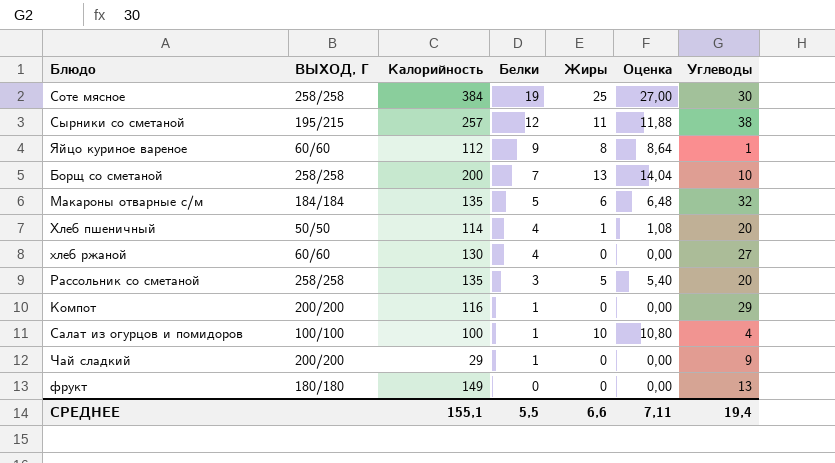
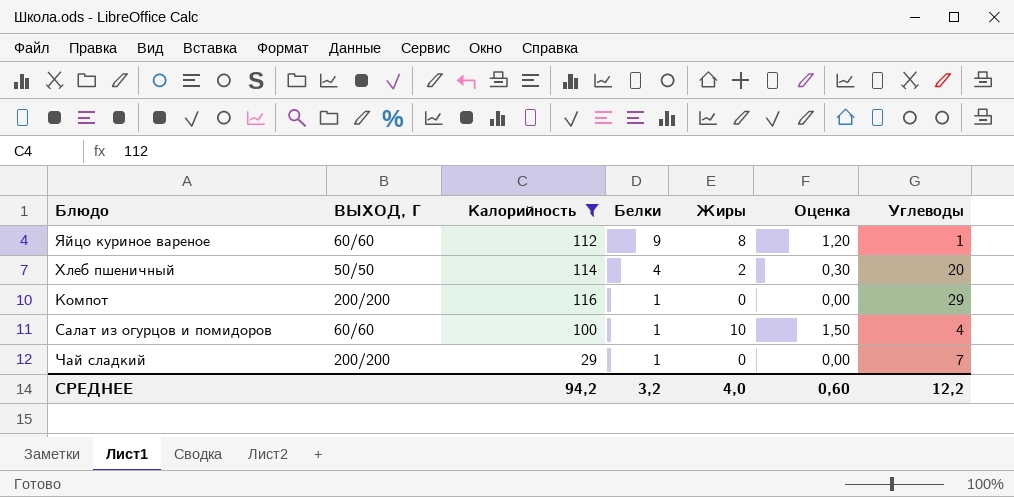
filter: none -> Калорийность <= 116
column Оценка | formula: [Жиры] * 1,08 -> [Жиры] * 0,15
Хлеб пшеничный | Жиры: 1 -> 2
Салат из огурцов и помидоров | ВЫХОД, Г: 100/100 -> 60/60
Чай сладкий | Углеводы: 9 -> 7
СРЕДНЕЕ | Калорийность: 155,1 -> 94,2
СРЕДНЕЕ | Белки: 5,5 -> 3,2
СРЕДНЕЕ | Жиры: 6,6 -> 4,0
СРЕДНЕЕ | Оценка: 7,11 -> 0,60
СРЕДНЕЕ | Углеводы: 19,4 -> 12,2

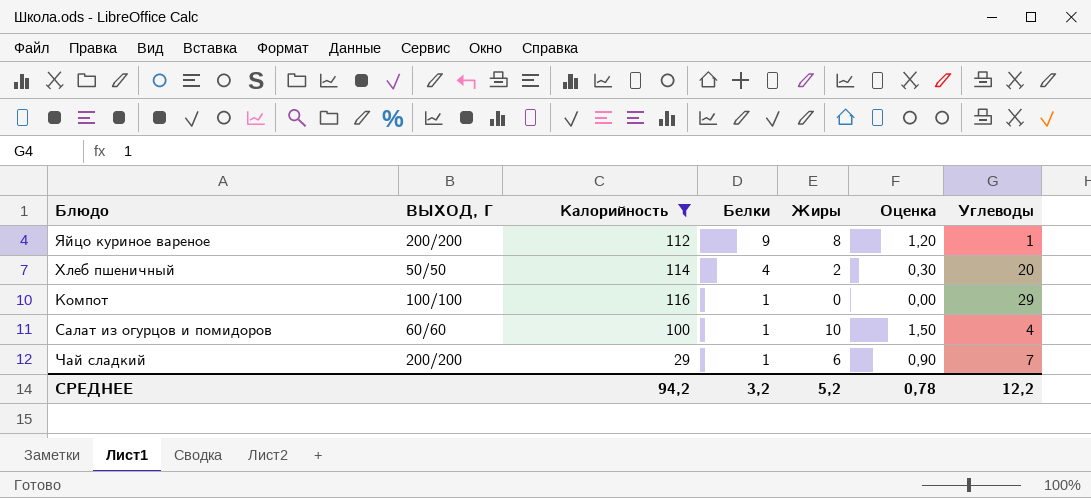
Яйцо куриное вареное | ВЫХОД, Г: 60/60 -> 200/200
Компот | ВЫХОД, Г: 200/200 -> 100/100
Чай сладкий | Жиры: 0 -> 6
Чай сладкий | Оценка: 0,00 -> 0,90
СРЕДНЕЕ | Жиры: 4,0 -> 5,2
СРЕДНЕЕ | Оценка: 0,60 -> 0,78

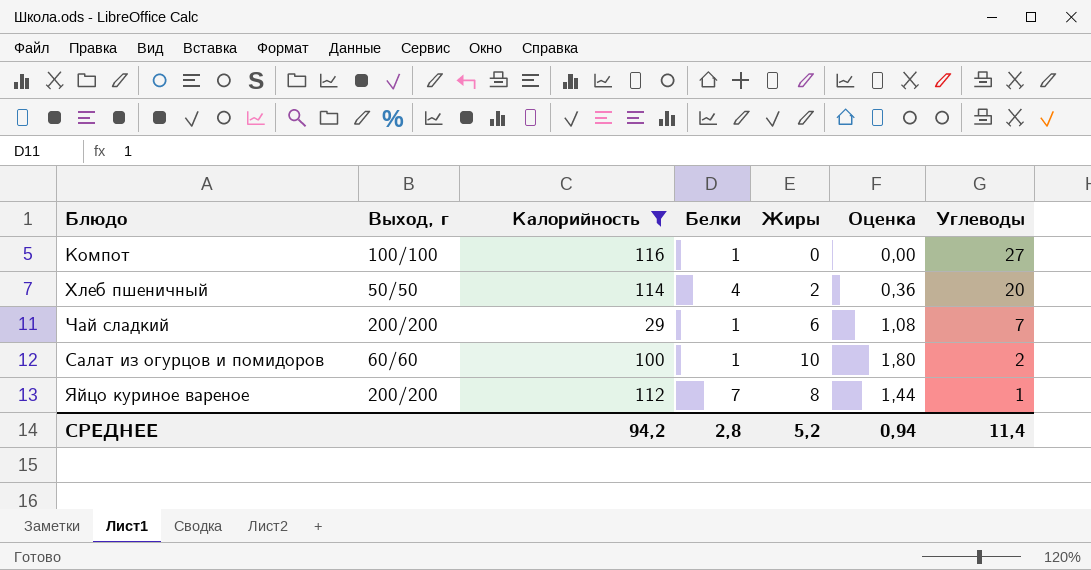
row order: Белки descending -> Углеводы descending
column name: ВЫХОД, Г -> Выход, г
column Оценка | formula: [Жиры] * 0,15 -> [Жиры] * 0,18
Компот | Углеводы: 29 -> 27
Салат из огурцов и помидоров | Углеводы: 4 -> 2
Яйцо куриное вареное | Белки: 9 -> 7
СРЕДНЕЕ | Белки: 3,2 -> 2,8
СРЕДНЕЕ | Оценка: 0,78 -> 0,94
СРЕДНЕЕ | Углеводы: 12,2 -> 11,4

